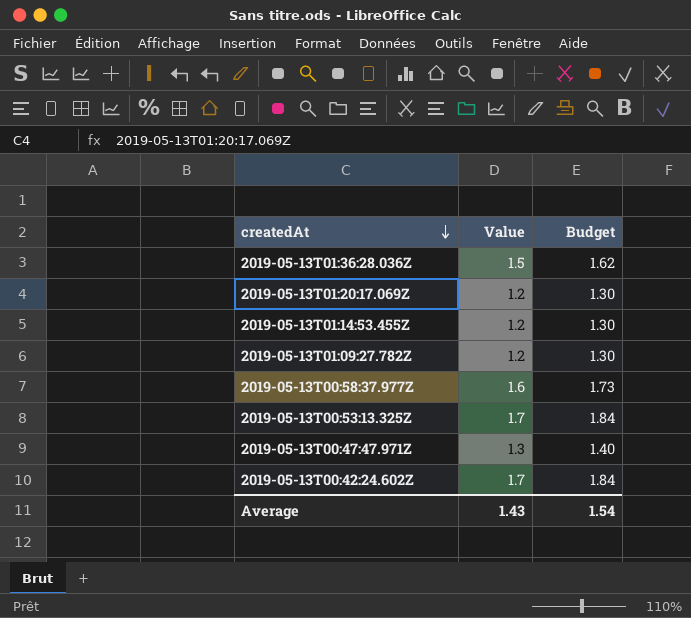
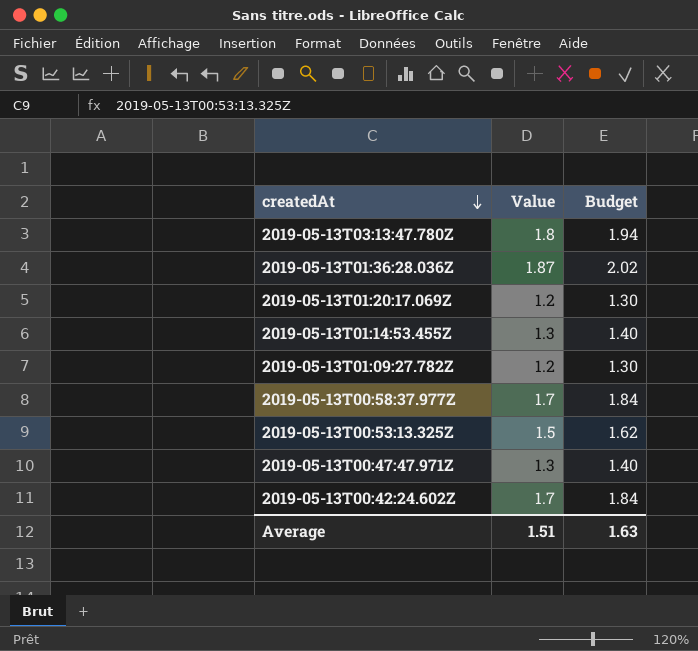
row 2019-05-13T03:13:47.780Z: none -> 1.8 | 1.94
2019-05-13T01:36:28.036Z | Value: 1.5 -> 1.87
2019-05-13T01:36:28.036Z | Budget: 1.62 -> 2.02
2019-05-13T01:14:53.455Z | Value: 1.2 -> 1.3
2019-05-13T01:14:53.455Z | Budget: 1.30 -> 1.40
2019-05-13T00:58:37.977Z | Value: 1.6 -> 1.7
2019-05-13T00:58:37.977Z | Budget: 1.73 -> 1.84
2019-05-13T00:53:13.325Z | Value: 1.7 -> 1.5
2019-05-13T00:53:13.325Z | Budget: 1.84 -> 1.62
Average | Value: 1.43 -> 1.51
Average | Budget: 1.54 -> 1.63

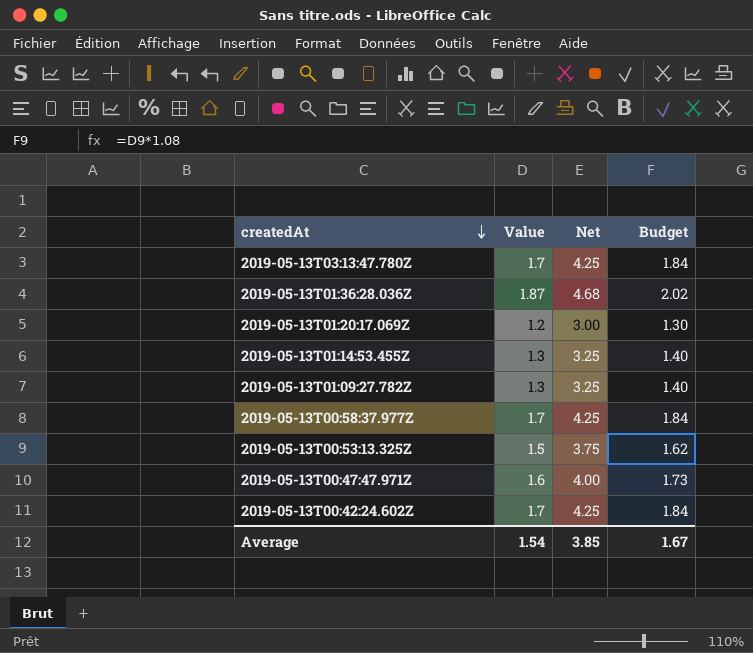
column Net | formula: none -> [Value] * 2.5
2019-05-13T03:13:47.780Z | Value: 1.8 -> 1.7
2019-05-13T03:13:47.780Z | Budget: 1.94 -> 1.84
2019-05-13T01:09:27.782Z | Value: 1.2 -> 1.3
2019-05-13T01:09:27.782Z | Budget: 1.30 -> 1.40
2019-05-13T00:47:47.971Z | Value: 1.3 -> 1.6
2019-05-13T00:47:47.971Z | Budget: 1.40 -> 1.73
Average | Value: 1.51 -> 1.54
Average | Budget: 1.63 -> 1.67

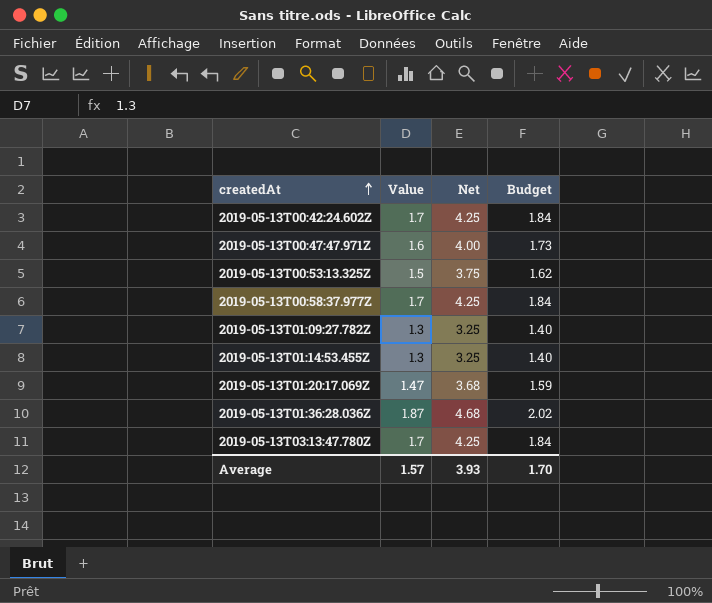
row order: createdAt descending -> createdAt ascending
2019-05-13T01:20:17.069Z | Value: 1.2 -> 1.47
2019-05-13T01:20:17.069Z | Net: 3.00 -> 3.68
2019-05-13T01:20:17.069Z | Budget: 1.30 -> 1.59
Average | Value: 1.54 -> 1.57
Average | Net: 3.85 -> 3.93
Average | Budget: 1.67 -> 1.70

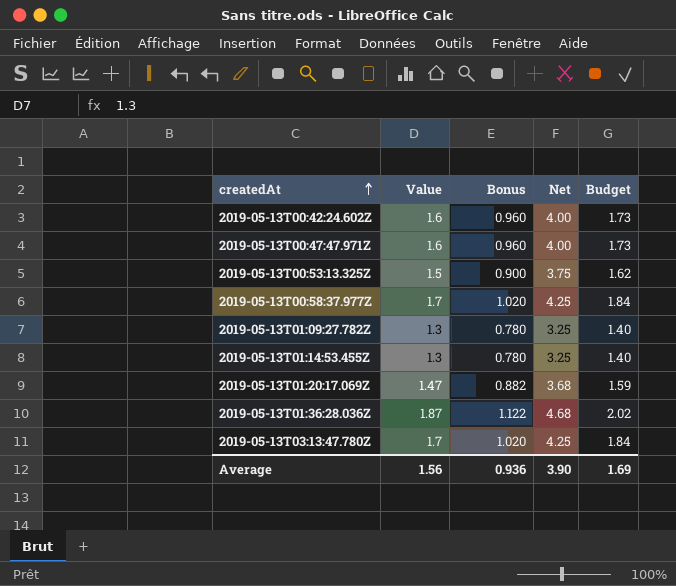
column Bonus | formula: none -> [Value] * 0.6
2019-05-13T00:42:24.602Z | Value: 1.7 -> 1.6
2019-05-13T00:42:24.602Z | Net: 4.25 -> 4.00
2019-05-13T00:42:24.602Z | Budget: 1.84 -> 1.73
Average | Value: 1.57 -> 1.56
Average | Net: 3.93 -> 3.90
Average | Budget: 1.70 -> 1.69

